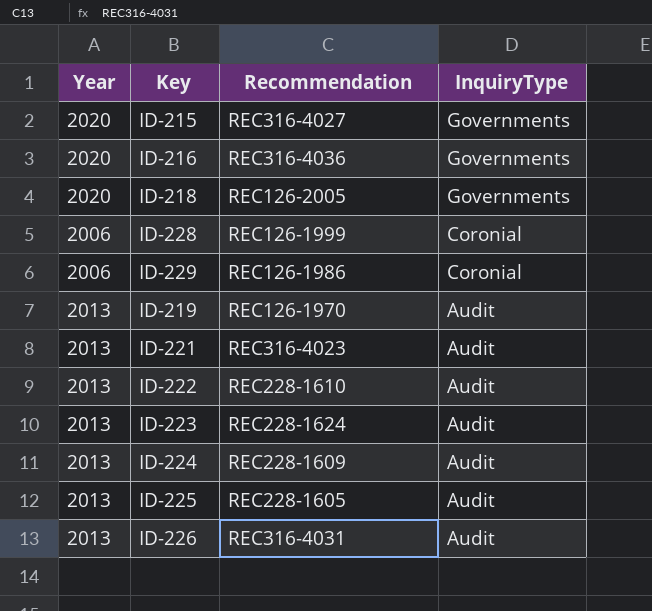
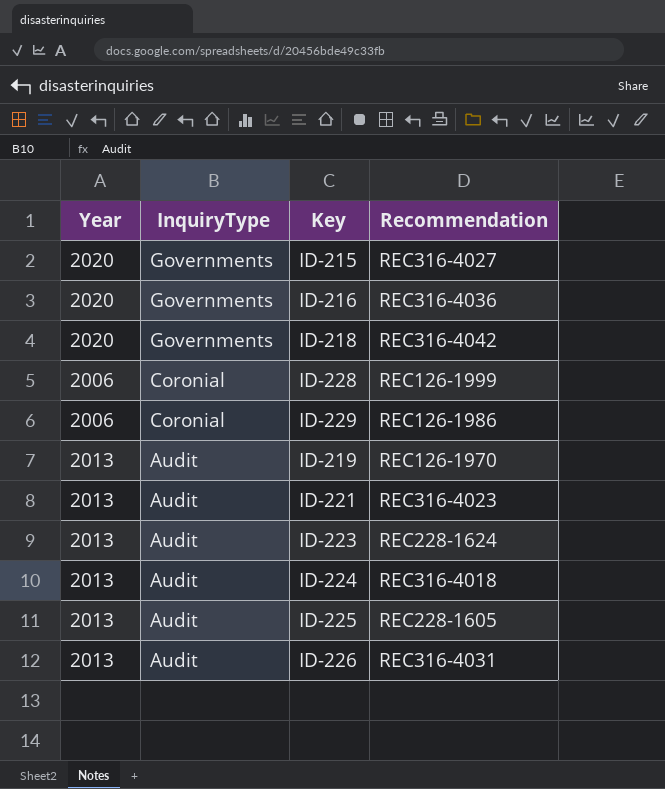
column InquiryType | position: 4 -> 2
row ID-222: 2013 | REC228-1610 | Audit -> none
ID-218 | Recommendation: REC126-2005 -> REC316-4042
ID-224 | Recommendation: REC228-1609 -> REC316-4018

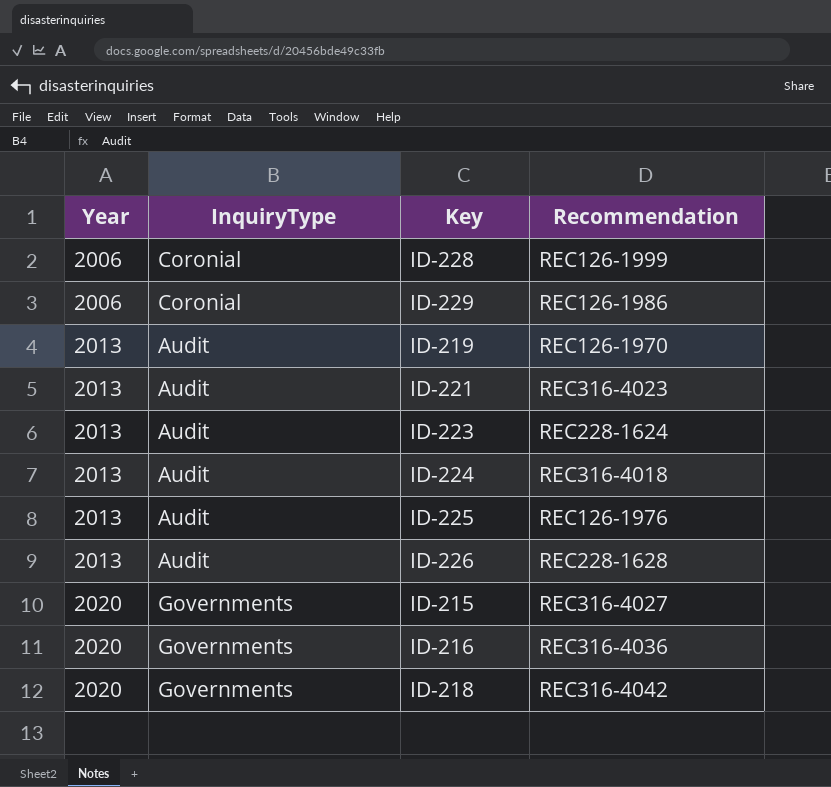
row order: InquiryType descending -> Year ascending
ID-225 | Recommendation: REC228-1605 -> REC126-1976
ID-226 | Recommendation: REC316-4031 -> REC228-1628

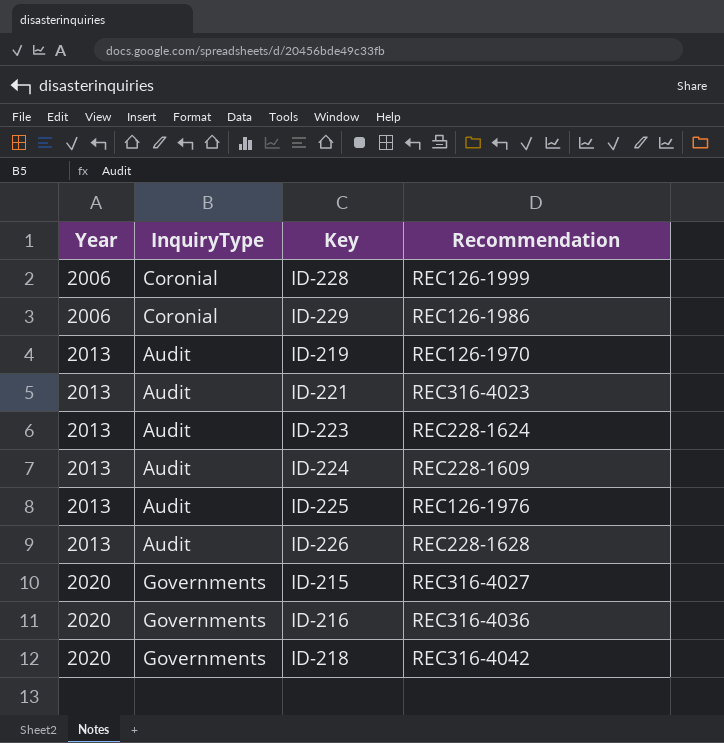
ID-224 | Recommendation: REC316-4018 -> REC228-1609

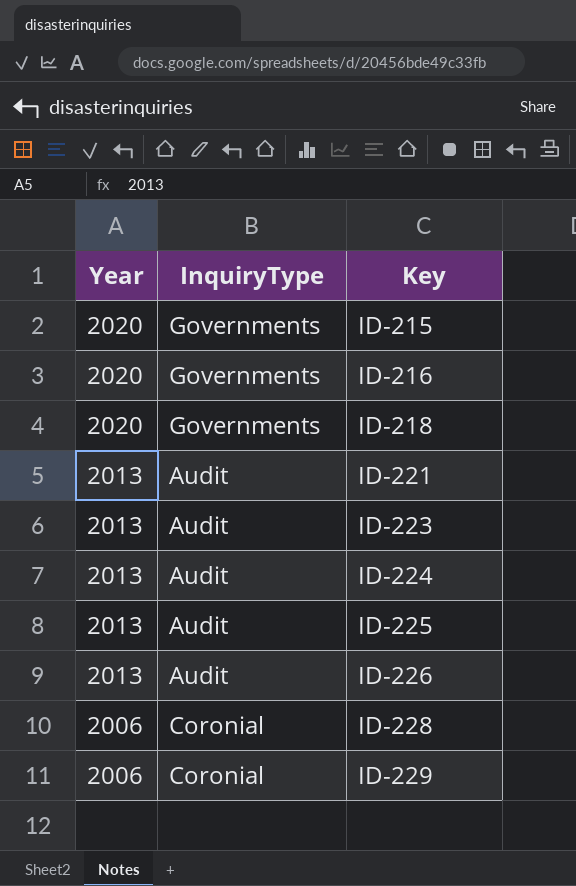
row order: Year ascending -> Year descending
column Recommendation | position: 4 -> none
row ID-219: 2013 | Audit | REC126-1970 -> none

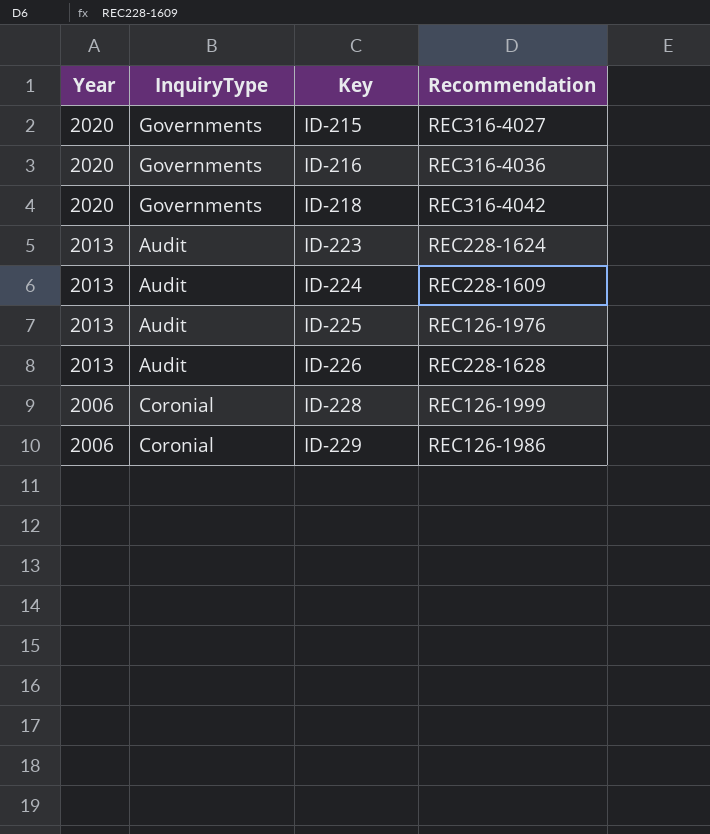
column Recommendation | position: none -> 4
row ID-221: 2013 | Audit -> none

